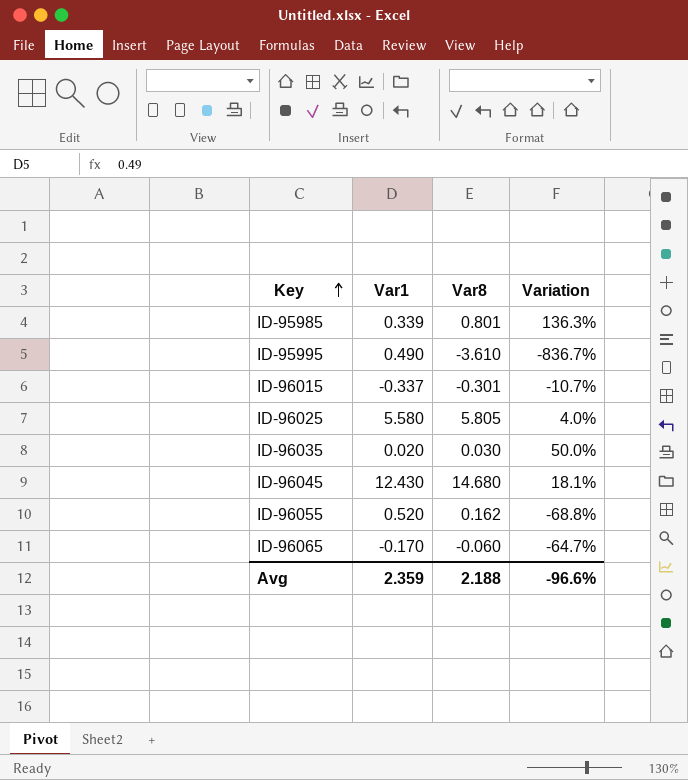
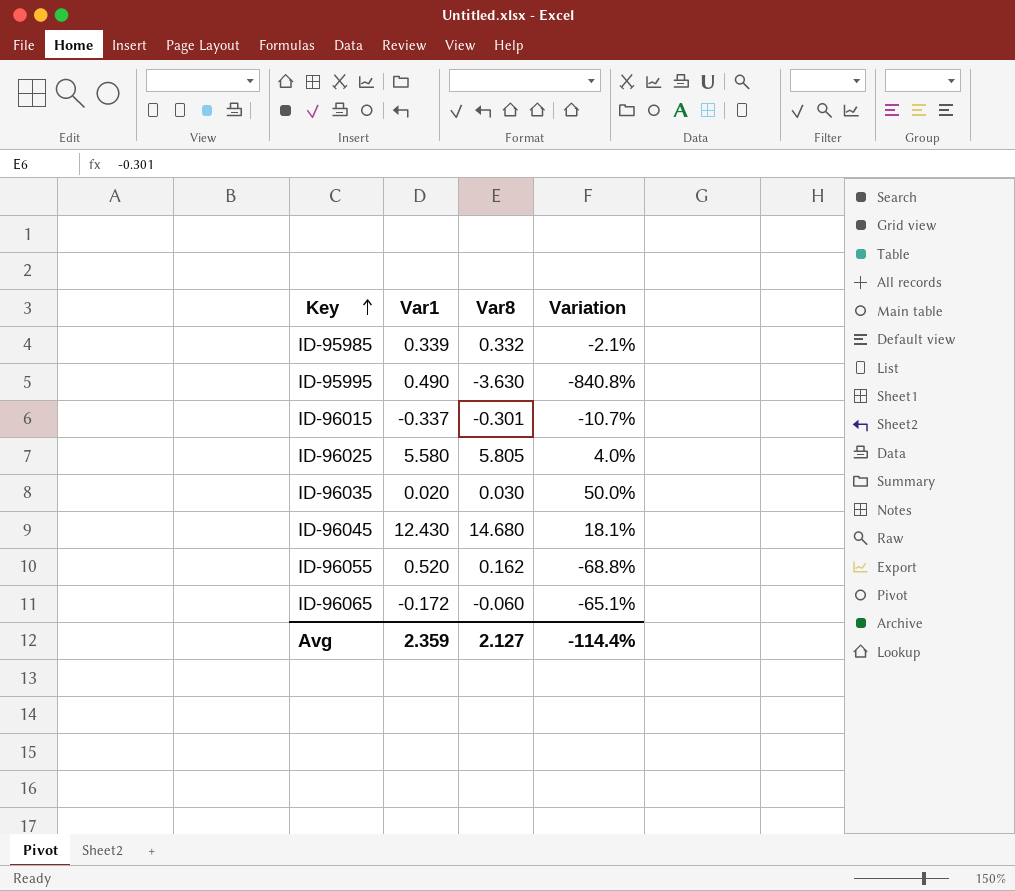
ID-95985 | Var8: 0.801 -> 0.332
ID-95985 | Variation: 136.3% -> -2.1%
ID-95995 | Var8: -3.610 -> -3.630
ID-95995 | Variation: -836.7% -> -840.8%
ID-96065 | Var1: -0.170 -> -0.172
ID-96065 | Variation: -64.7% -> -65.1%
Avg | Var8: 2.188 -> 2.127
Avg | Variation: -96.6% -> -114.4%

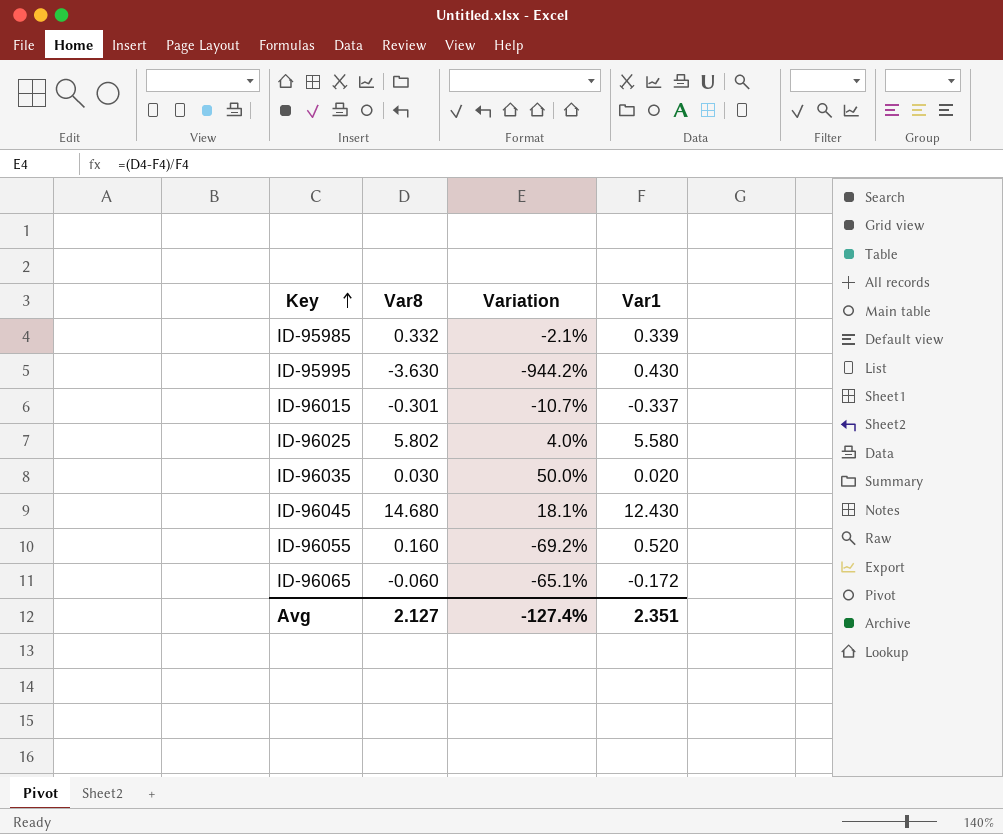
column Var1 | position: 2 -> 4
ID-95995 | Variation: -840.8% -> -944.2%
ID-95995 | Var1: 0.490 -> 0.430
ID-96025 | Var8: 5.805 -> 5.802
ID-96055 | Var8: 0.162 -> 0.160
ID-96055 | Variation: -68.8% -> -69.2%
Avg | Variation: -114.4% -> -127.4%
Avg | Var1: 2.359 -> 2.351

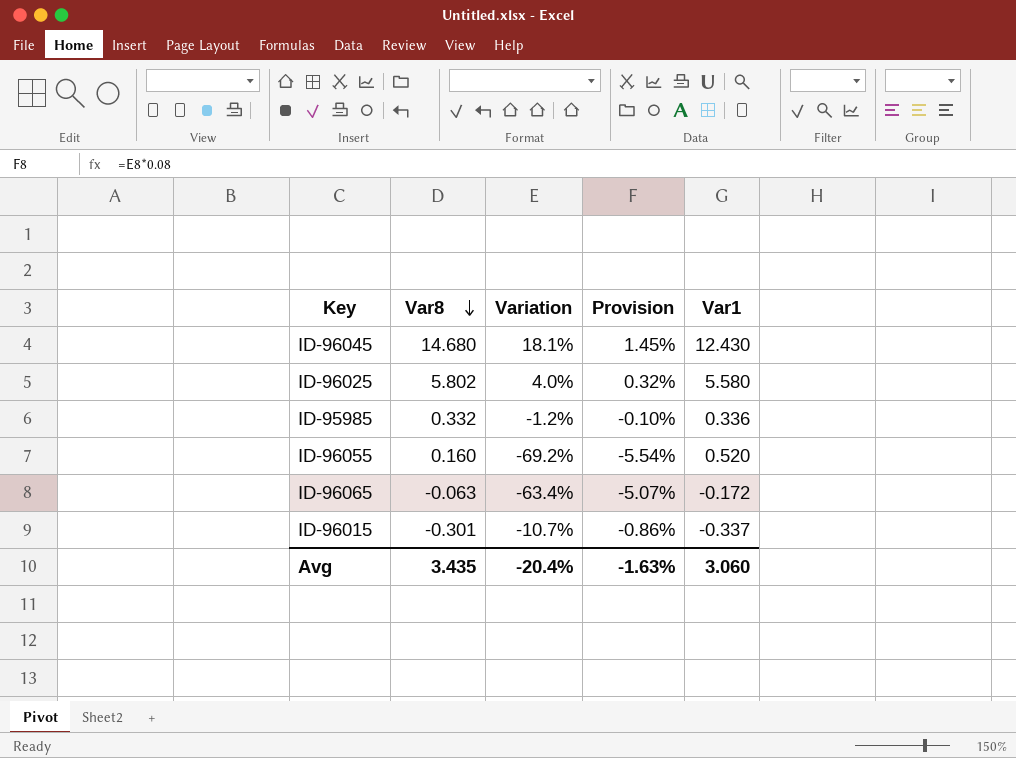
row order: Key ascending -> Var8 descending
column Provision | formula: none -> [Variation] * 0.08
row ID-95995: -3.630 | -944.2% | 0.430 -> none
row ID-96035: 0.030 | 50.0% | 0.020 -> none
ID-95985 | Variation: -2.1% -> -1.2%
ID-95985 | Var1: 0.339 -> 0.336
ID-96065 | Var8: -0.060 -> -0.063
ID-96065 | Variation: -65.1% -> -63.4%
Avg | Var8: 2.127 -> 3.435
Avg | Variation: -127.4% -> -20.4%
Avg | Var1: 2.351 -> 3.060

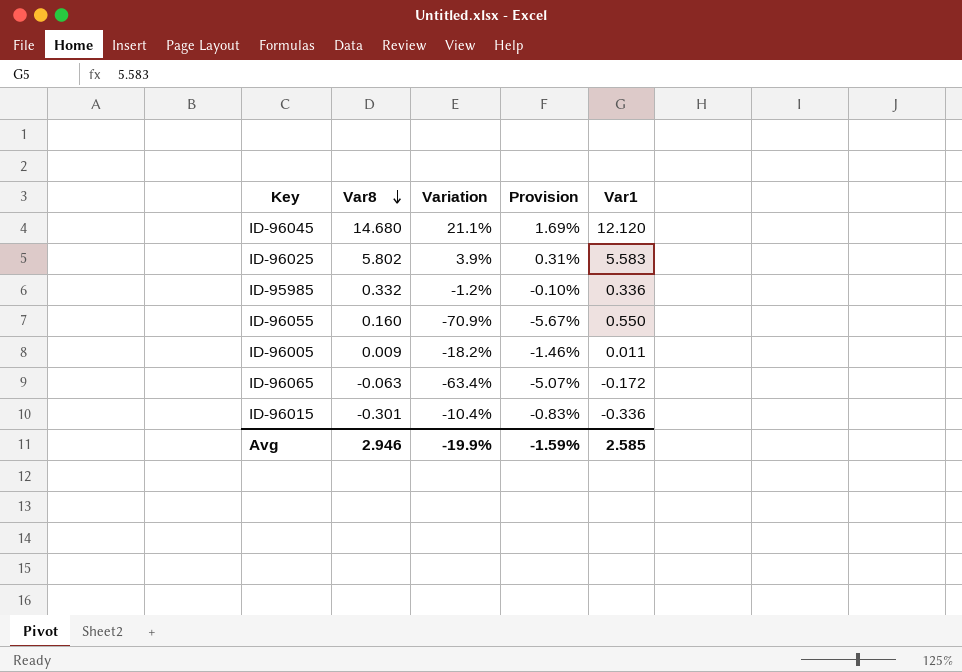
ID-96045 | Variation: 18.1% -> 21.1%
ID-96045 | Provision: 1.45% -> 1.69%
ID-96045 | Var1: 12.430 -> 12.120
ID-96025 | Variation: 4.0% -> 3.9%
ID-96025 | Provision: 0.32% -> 0.31%
ID-96025 | Var1: 5.580 -> 5.583
ID-96055 | Variation: -69.2% -> -70.9%
ID-96055 | Provision: -5.54% -> -5.67%
ID-96055 | Var1: 0.520 -> 0.550
row ID-96005: none -> 0.009 | -18.2% | -1.46% | 0.011
ID-96015 | Variation: -10.7% -> -10.4%
ID-96015 | Provision: -0.86% -> -0.83%
ID-96015 | Var1: -0.337 -> -0.336
Avg | Var8: 3.435 -> 2.946
Avg | Variation: -20.4% -> -19.9%
Avg | Provision: -1.63% -> -1.59%
Avg | Var1: 3.060 -> 2.585

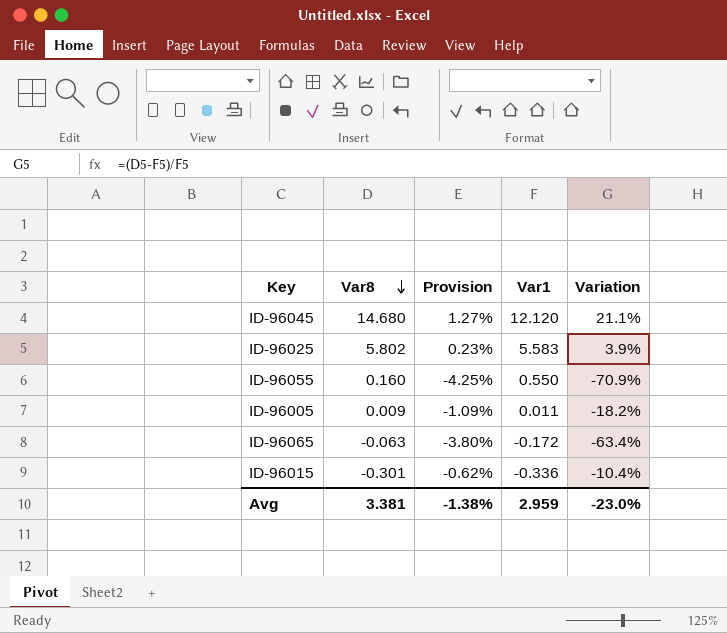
column Provision | formula: [Variation] * 0.08 -> [Variation] * 0.06
column Variation | position: 3 -> 5
row ID-95985: 0.332 | -1.2% | -0.10% | 0.336 -> none
Avg | Var8: 2.946 -> 3.381
Avg | Provision: -1.59% -> -1.38%
Avg | Var1: 2.585 -> 2.959
Avg | Variation: -19.9% -> -23.0%

